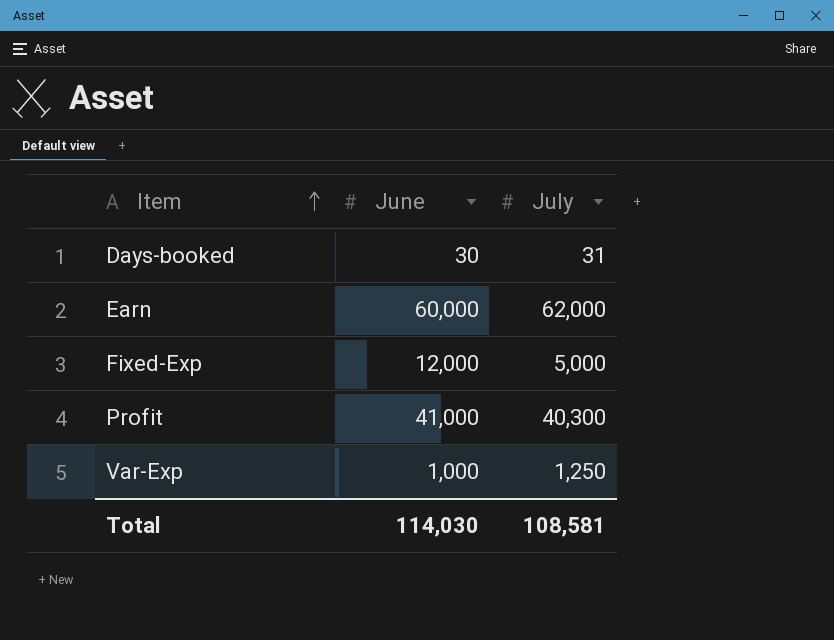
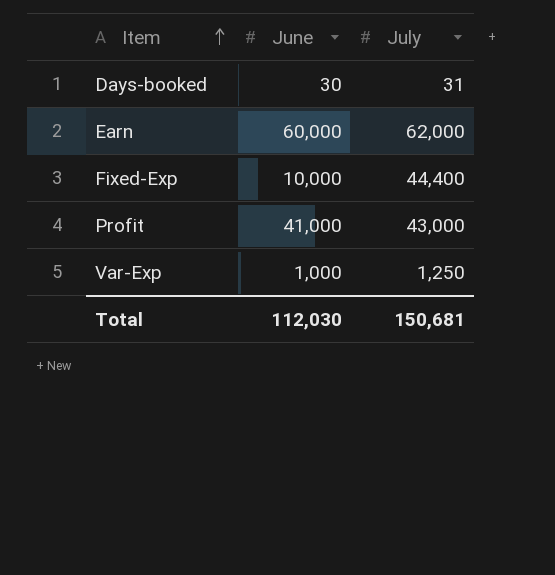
Fixed-Exp | June: 12,000 -> 10,000
Fixed-Exp | July: 5,000 -> 44,400
Profit | July: 40,300 -> 43,000
Total | June: 114,030 -> 112,030
Total | July: 108,581 -> 150,681

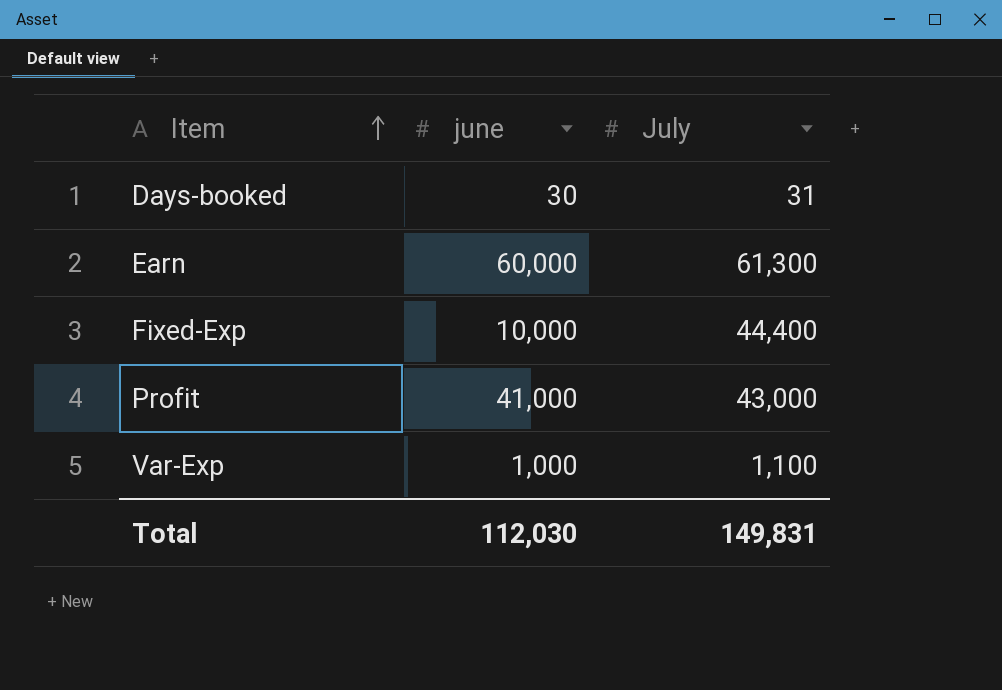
column name: June -> june
Earn | July: 62,000 -> 61,300
Var-Exp | July: 1,250 -> 1,100
Total | July: 150,681 -> 149,831

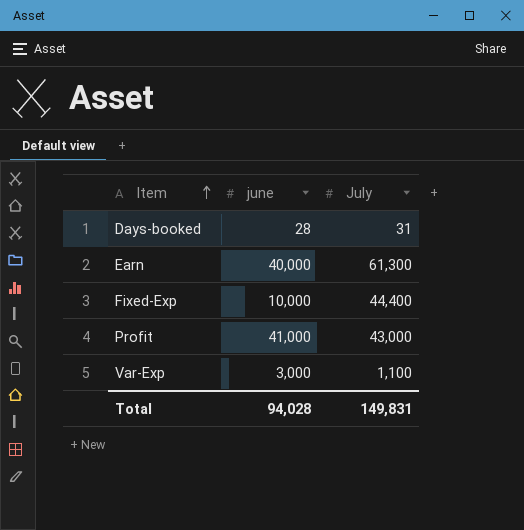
Days-booked | june: 30 -> 28
Earn | june: 60,000 -> 40,000
Var-Exp | june: 1,000 -> 3,000
Total | june: 112,030 -> 94,028

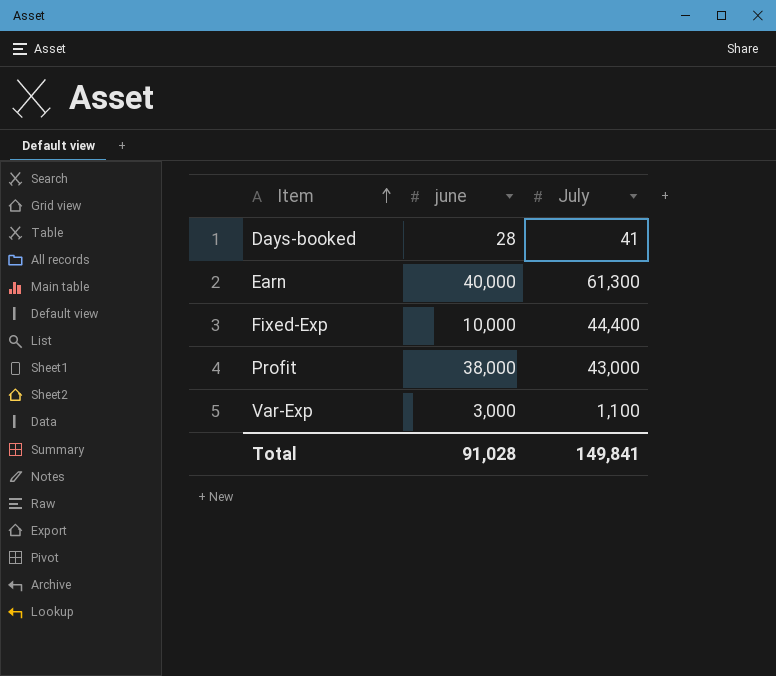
Days-booked | July: 31 -> 41
Profit | june: 41,000 -> 38,000
Total | june: 94,028 -> 91,028
Total | July: 149,831 -> 149,841

